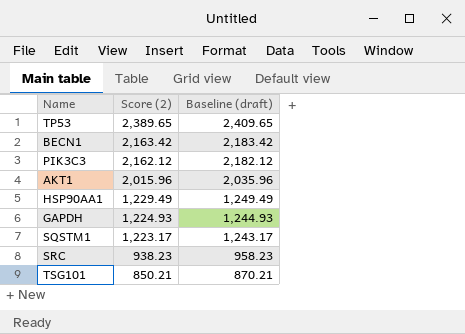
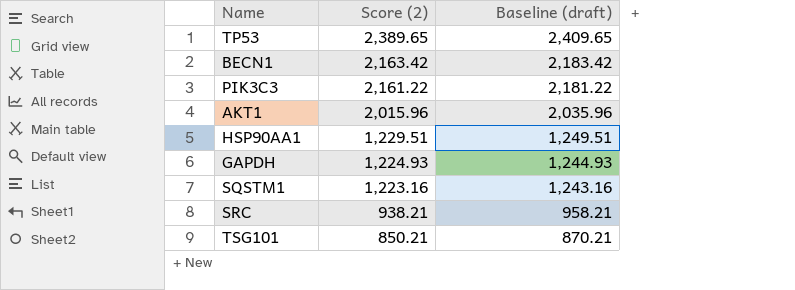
PIK3C3 | Score (2): 2,162.12 -> 2,161.22
PIK3C3 | Baseline (draft): 2,182.12 -> 2,181.22
HSP90AA1 | Score (2): 1,229.49 -> 1,229.51
HSP90AA1 | Baseline (draft): 1,249.49 -> 1,249.51
SQSTM1 | Score (2): 1,223.17 -> 1,223.16
SQSTM1 | Baseline (draft): 1,243.17 -> 1,243.16
SRC | Score (2): 938.23 -> 938.21
SRC | Baseline (draft): 958.23 -> 958.21

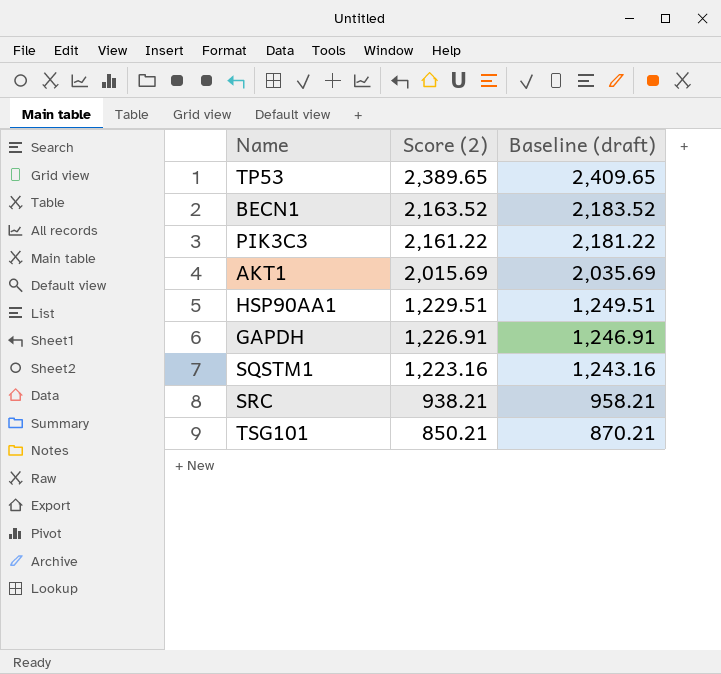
BECN1 | Score (2): 2,163.42 -> 2,163.52
BECN1 | Baseline (draft): 2,183.42 -> 2,183.52
AKT1 | Score (2): 2,015.96 -> 2,015.69
AKT1 | Baseline (draft): 2,035.96 -> 2,035.69
GAPDH | Score (2): 1,224.93 -> 1,226.91
GAPDH | Baseline (draft): 1,244.93 -> 1,246.91

